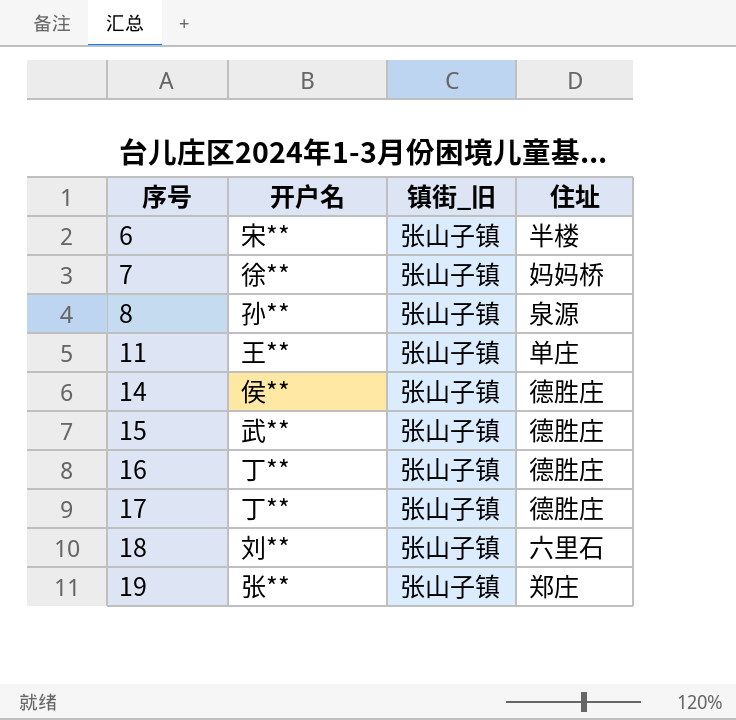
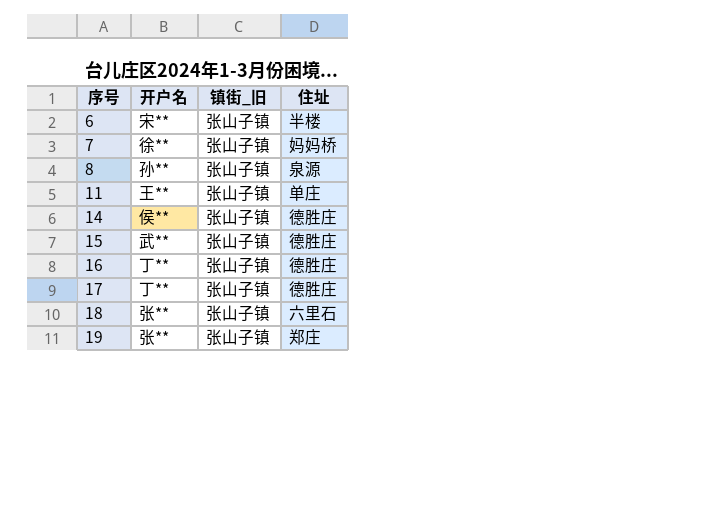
18 | 开户名: 刘** -> 张**

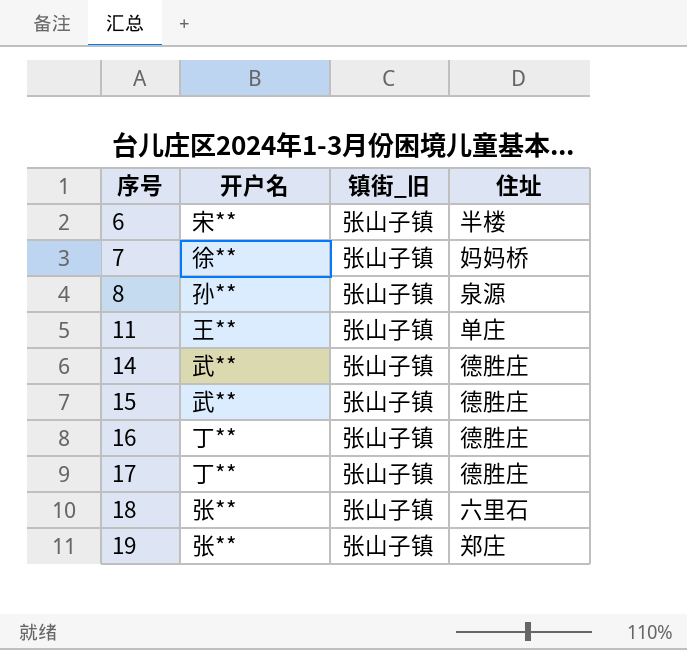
14 | 开户名: 侯** -> 武**

